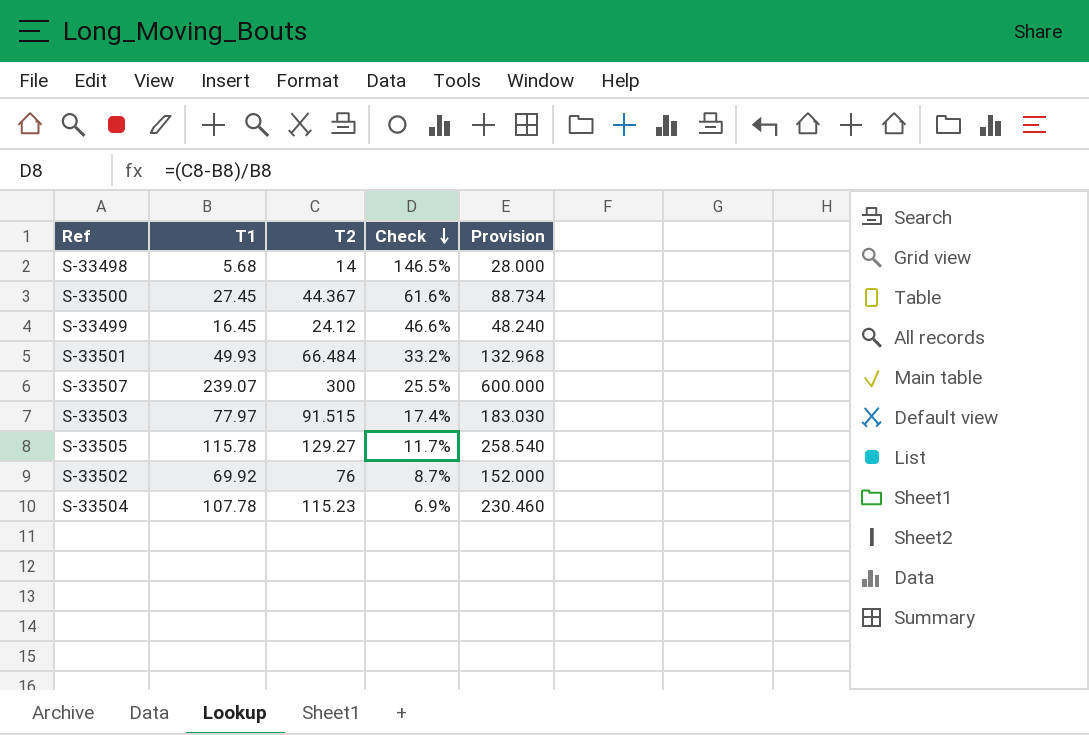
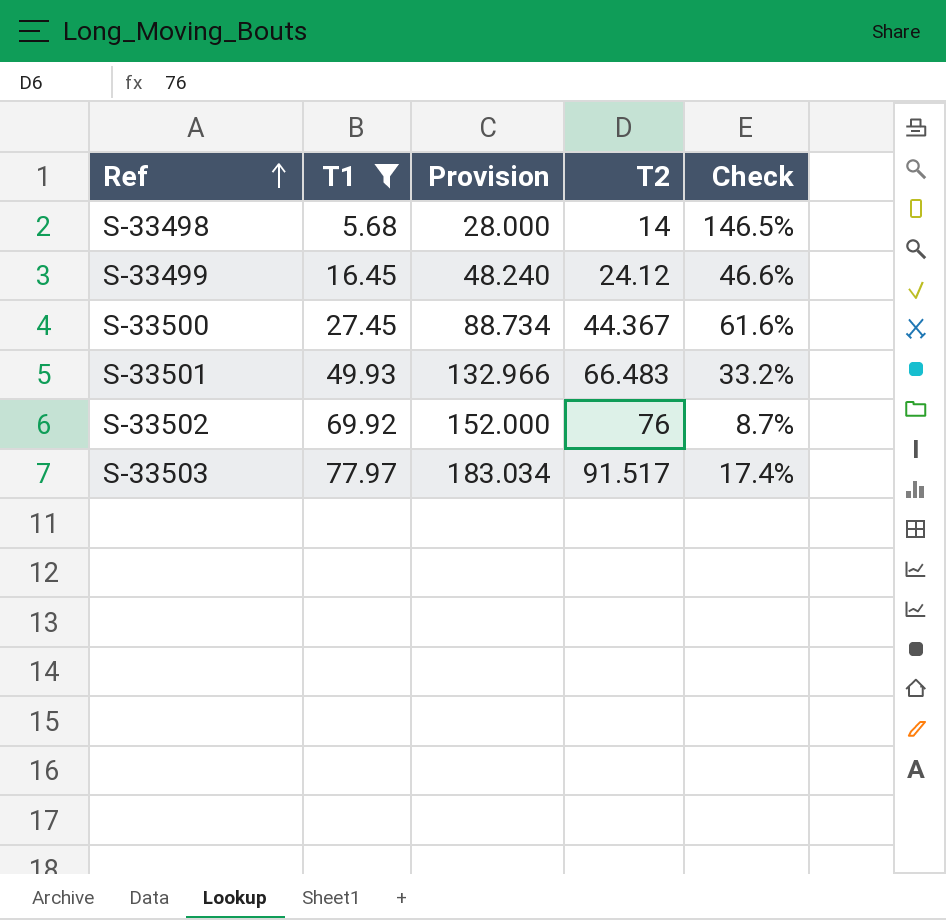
filter: none -> T1 <= 77.97
row order: Check descending -> Ref ascending
column Provision | position: 5 -> 3
S-33501 | Provision: 132.968 -> 132.966
S-33501 | T2: 66.484 -> 66.483
S-33503 | Provision: 183.030 -> 183.034
S-33503 | T2: 91.515 -> 91.517

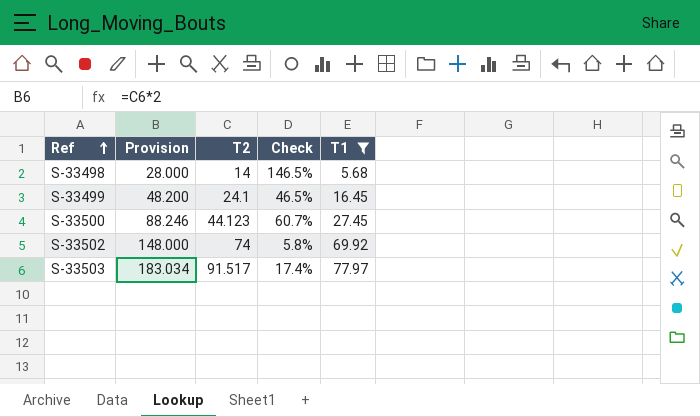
column T1 | position: 2 -> 5
row S-33501: 49.93 | 132.966 | 66.483 | 33.2% -> none
S-33499 | Provision: 48.240 -> 48.200
S-33499 | T2: 24.12 -> 24.1
S-33499 | Check: 46.6% -> 46.5%
S-33500 | Provision: 88.734 -> 88.246
S-33500 | T2: 44.367 -> 44.123
S-33500 | Check: 61.6% -> 60.7%
S-33502 | Provision: 152.000 -> 148.000
S-33502 | T2: 76 -> 74
S-33502 | Check: 8.7% -> 5.8%

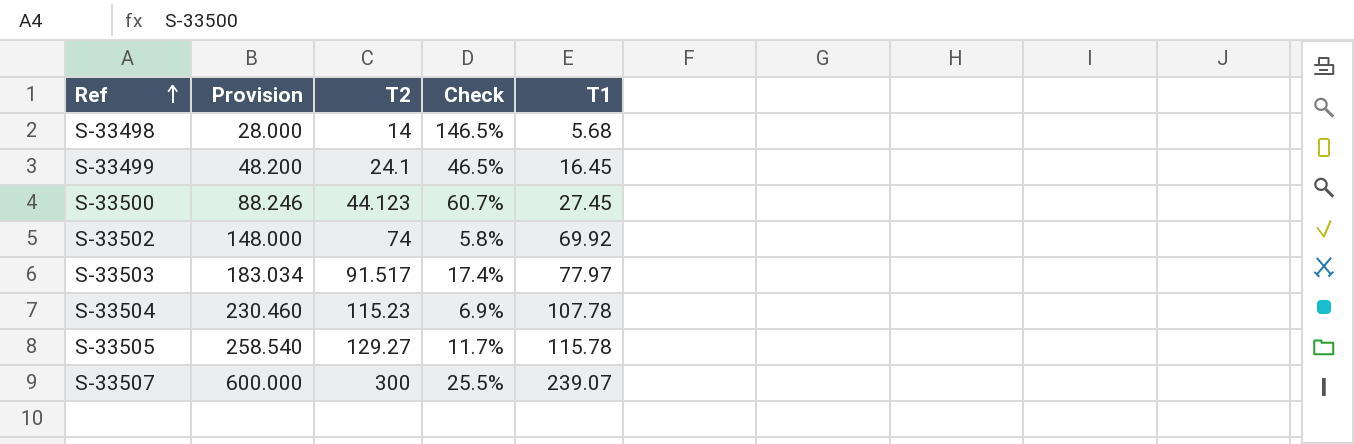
filter: T1 <= 77.97 -> none

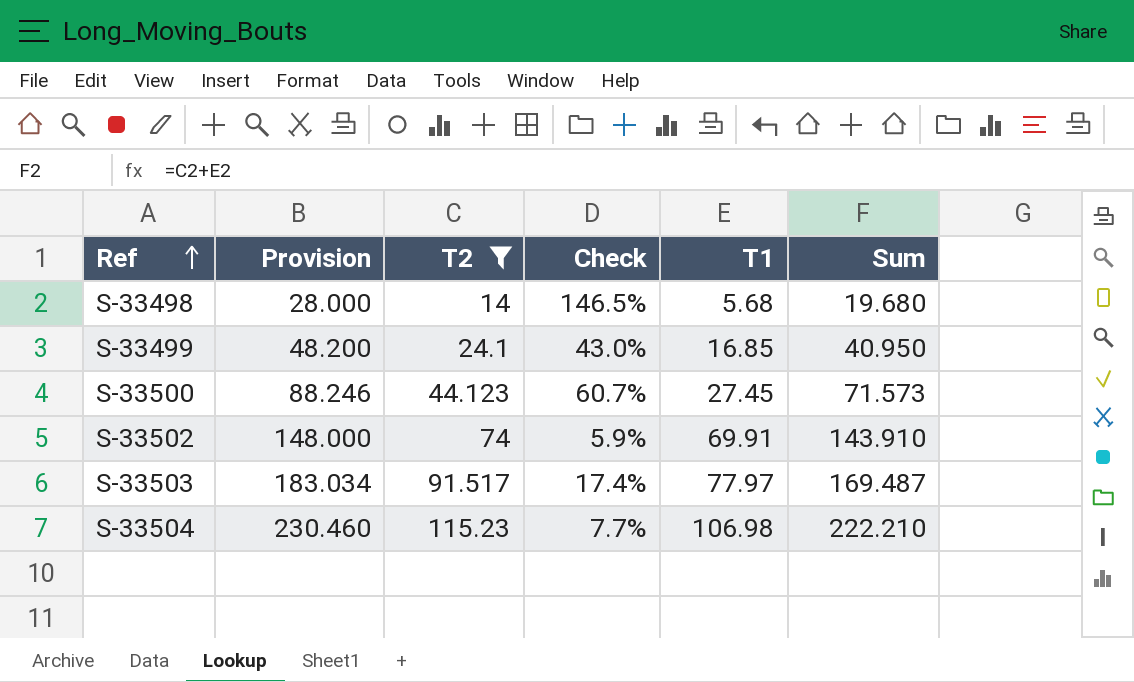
filter: none -> T2 <= 115.23
column Sum | formula: none -> [T2] + [T1]
S-33499 | Check: 46.5% -> 43.0%
S-33499 | T1: 16.45 -> 16.85
S-33502 | Check: 5.8% -> 5.9%
S-33502 | T1: 69.92 -> 69.91
S-33504 | Check: 6.9% -> 7.7%
S-33504 | T1: 107.78 -> 106.98

